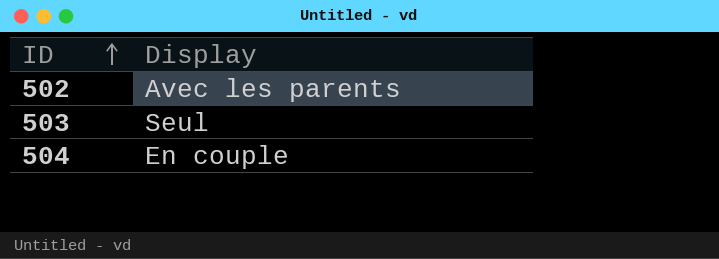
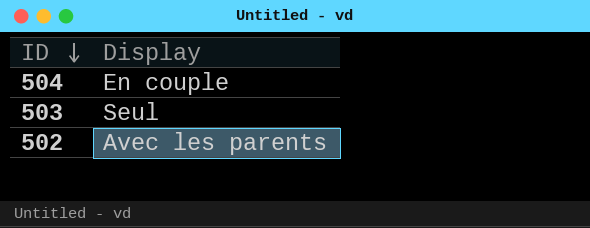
row order: ID ascending -> ID descending

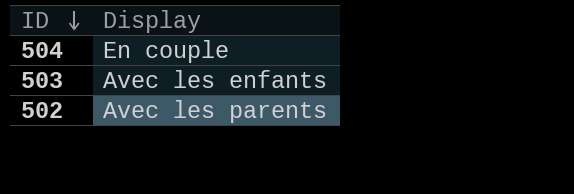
503 | Display: Seul -> Avec les enfants

